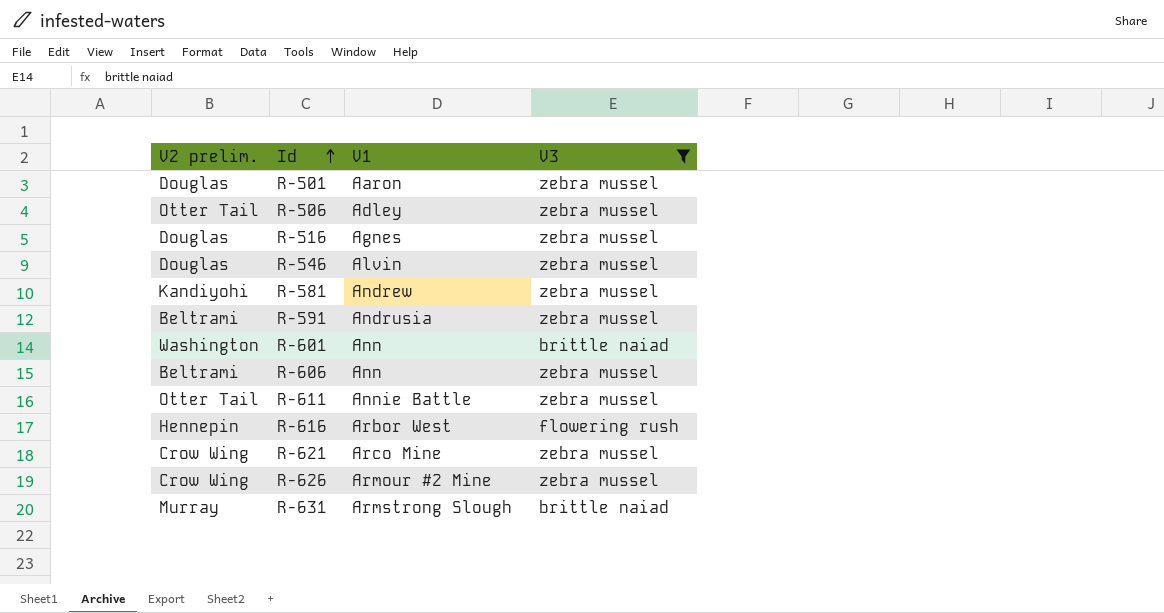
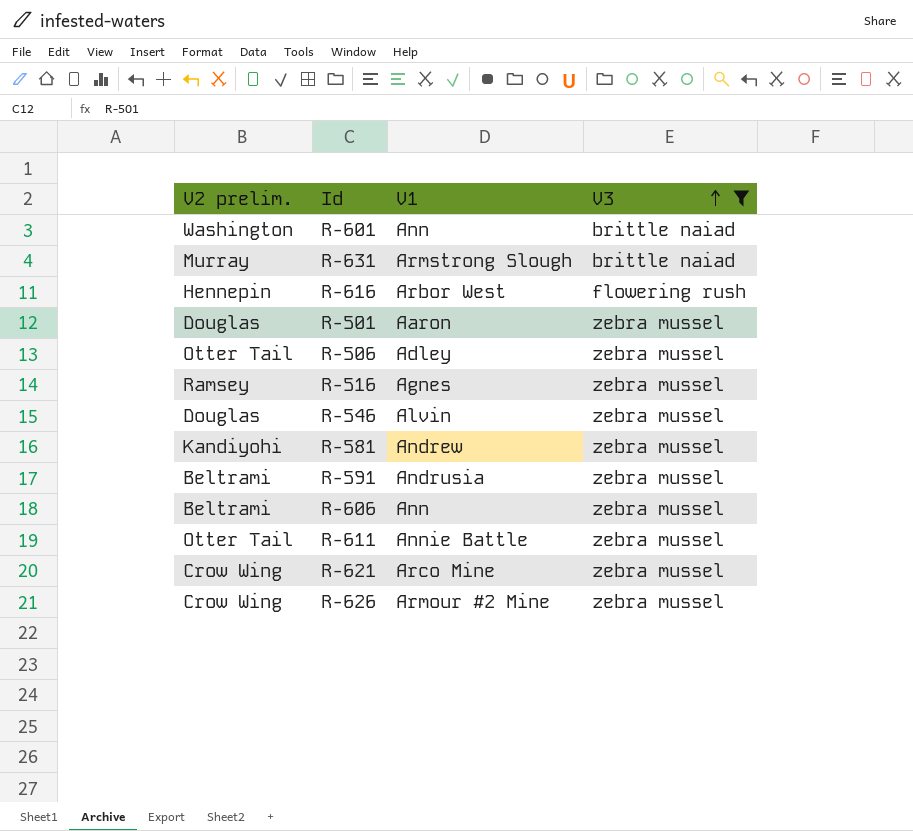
row order: Id ascending -> V3 ascending
R-516 | V2 prelim.: Douglas -> Ramsey

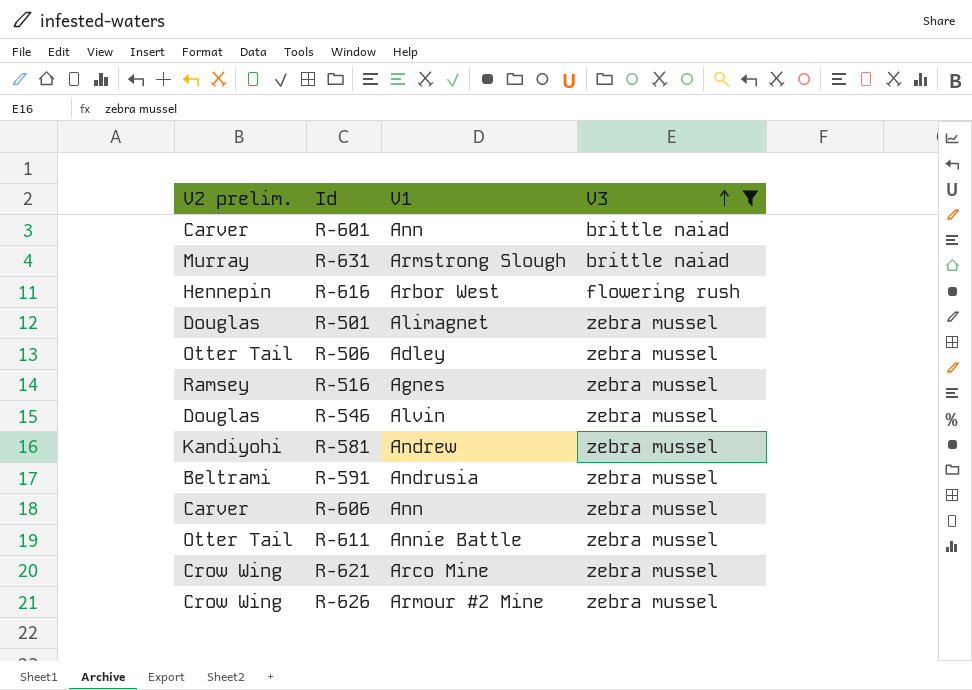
R-601 | V2 prelim.: Washington -> Carver
R-501 | V1: Aaron -> Alimagnet
R-606 | V2 prelim.: Beltrami -> Carver

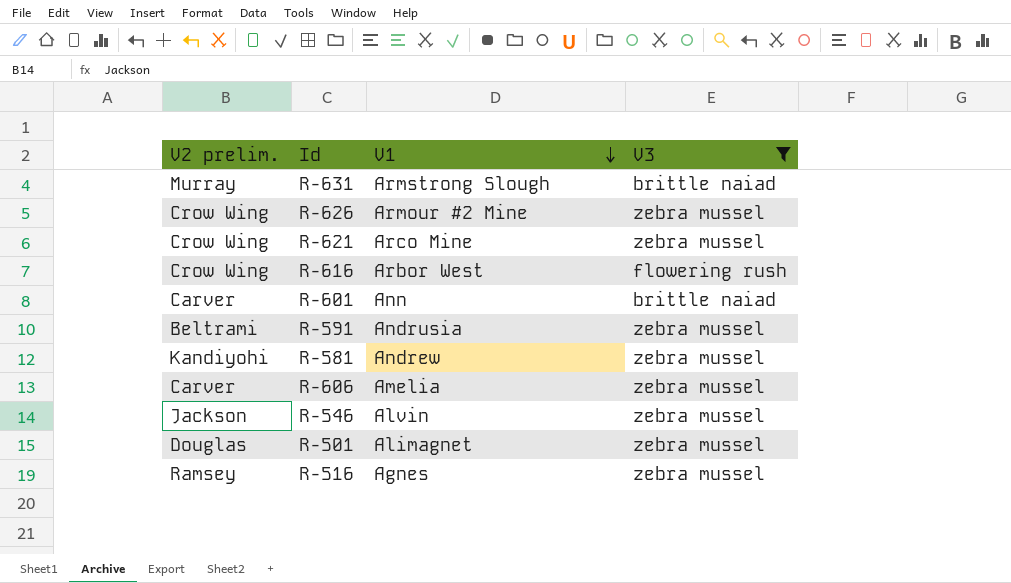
row order: V3 ascending -> V1 descending
row R-506: Otter Tail | Adley | zebra mussel -> none
row R-611: Otter Tail | Annie Battle | zebra mussel -> none
R-616 | V2 prelim.: Hennepin -> Crow Wing
R-606 | V1: Ann -> Amelia
R-546 | V2 prelim.: Douglas -> Jackson

